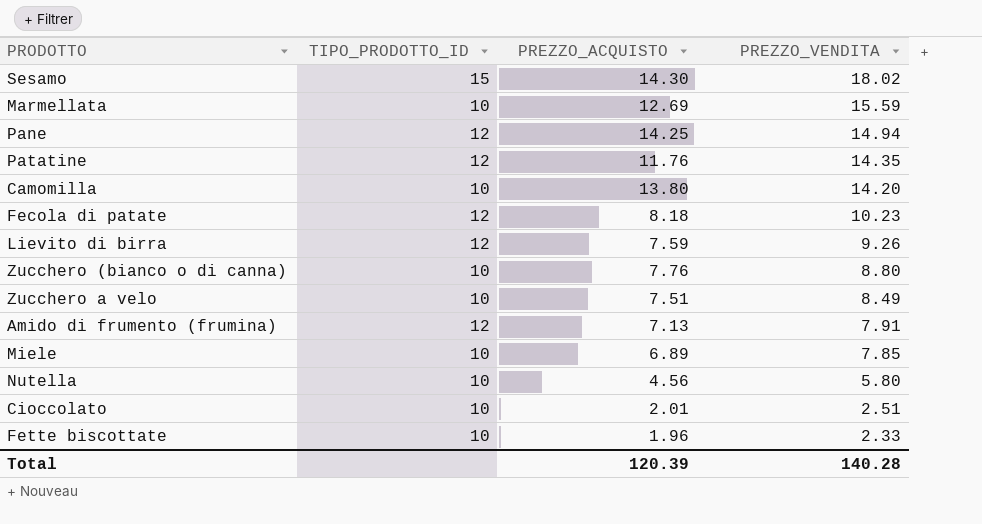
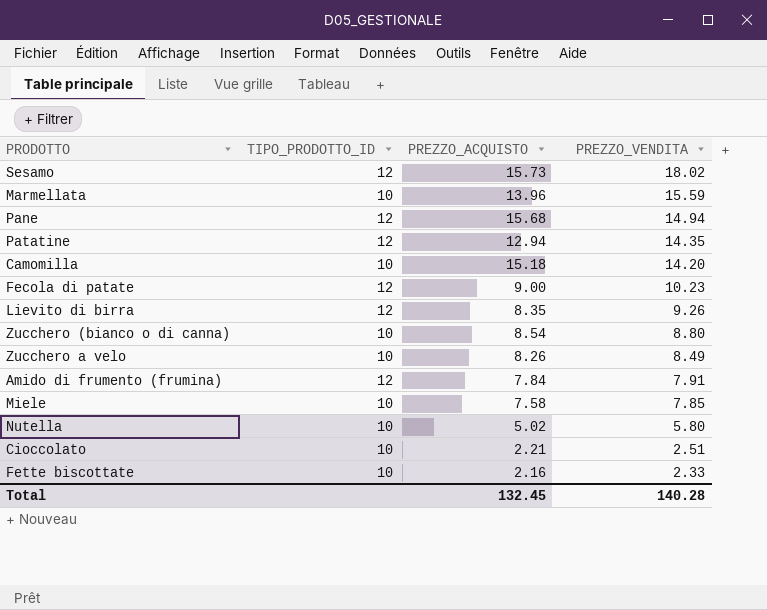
Sesamo | TIPO_PRODOTTO_ID: 15 -> 12
Sesamo | PREZZO_ACQUISTO: 14.30 -> 15.73
Marmellata | PREZZO_ACQUISTO: 12.69 -> 13.96
Pane | PREZZO_ACQUISTO: 14.25 -> 15.68
Patatine | PREZZO_ACQUISTO: 11.76 -> 12.94
Camomilla | PREZZO_ACQUISTO: 13.80 -> 15.18
Fecola di patate | PREZZO_ACQUISTO: 8.18 -> 9.00
Lievito di birra | PREZZO_ACQUISTO: 7.59 -> 8.35
Zucchero (bianco o di canna) | PREZZO_ACQUISTO: 7.76 -> 8.54
Zucchero a velo | PREZZO_ACQUISTO: 7.51 -> 8.26
Amido di frumento (frumina) | PREZZO_ACQUISTO: 7.13 -> 7.84
Miele | PREZZO_ACQUISTO: 6.89 -> 7.58
Nutella | PREZZO_ACQUISTO: 4.56 -> 5.02
Cioccolato | PREZZO_ACQUISTO: 2.01 -> 2.21
Fette biscottate | PREZZO_ACQUISTO: 1.96 -> 2.16
Total | PREZZO_ACQUISTO: 120.39 -> 132.45

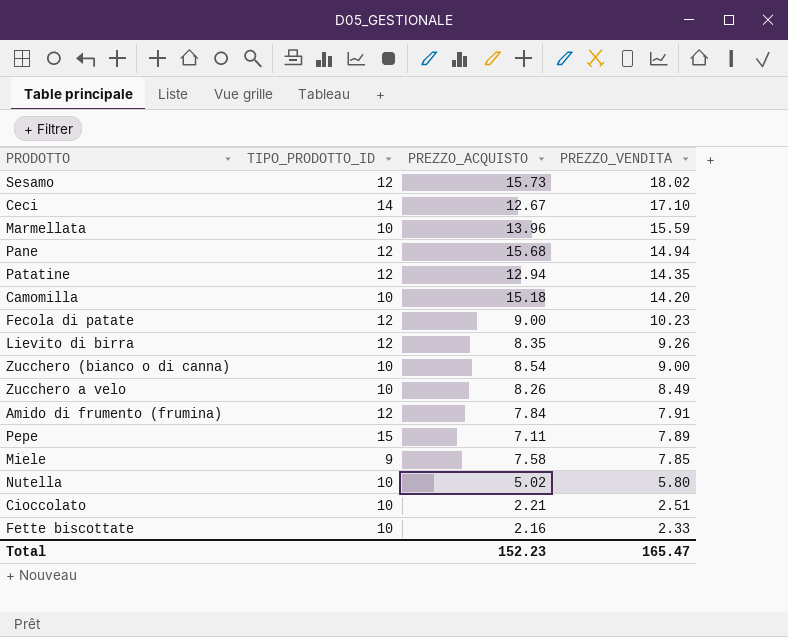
row Ceci: none -> 14 | 12.67 | 17.10
Zucchero (bianco o di canna) | PREZZO_VENDITA: 8.80 -> 9.00
row Pepe: none -> 15 | 7.11 | 7.89
Miele | TIPO_PRODOTTO_ID: 10 -> 9
Total | PREZZO_ACQUISTO: 132.45 -> 152.23
Total | PREZZO_VENDITA: 140.28 -> 165.47

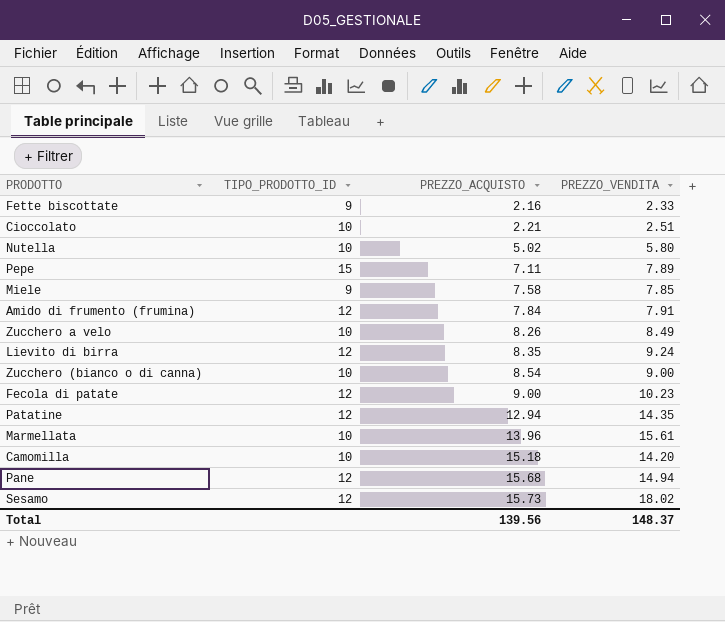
row order: PREZZO_VENDITA descending -> PREZZO_ACQUISTO ascending
row Ceci: 14 | 12.67 | 17.10 -> none
Fette biscottate | TIPO_PRODOTTO_ID: 10 -> 9
Lievito di birra | PREZZO_VENDITA: 9.26 -> 9.24
Marmellata | PREZZO_VENDITA: 15.59 -> 15.61
Total | PREZZO_ACQUISTO: 152.23 -> 139.56
Total | PREZZO_VENDITA: 165.47 -> 148.37

